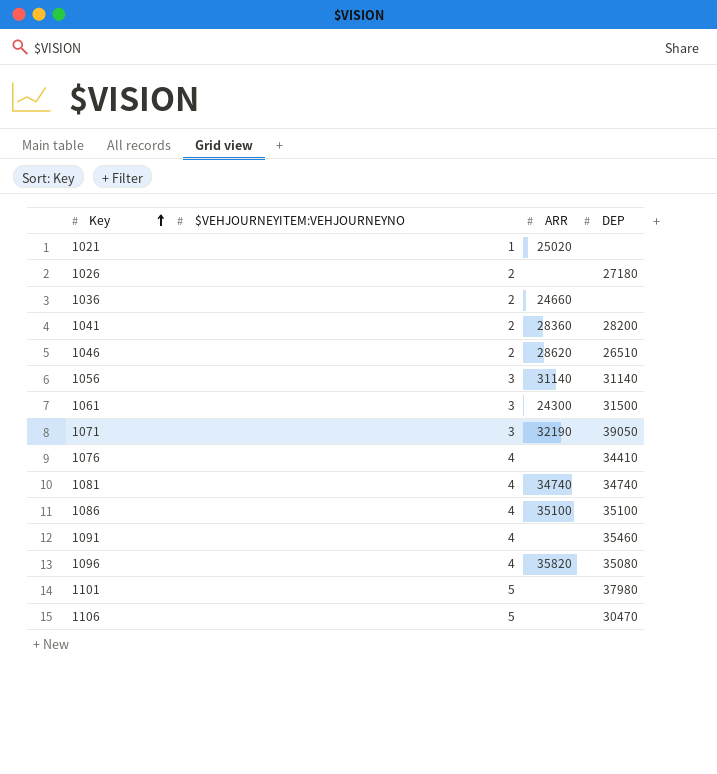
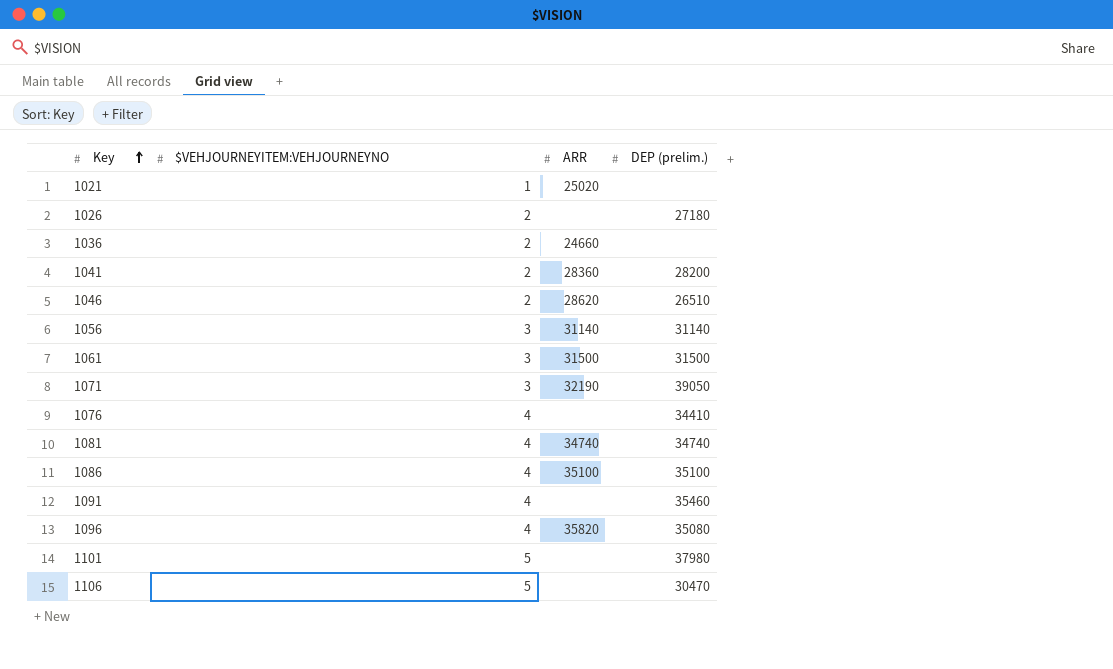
column name: DEP -> DEP (prelim.)
1061 | ARR: 24300 -> 31500

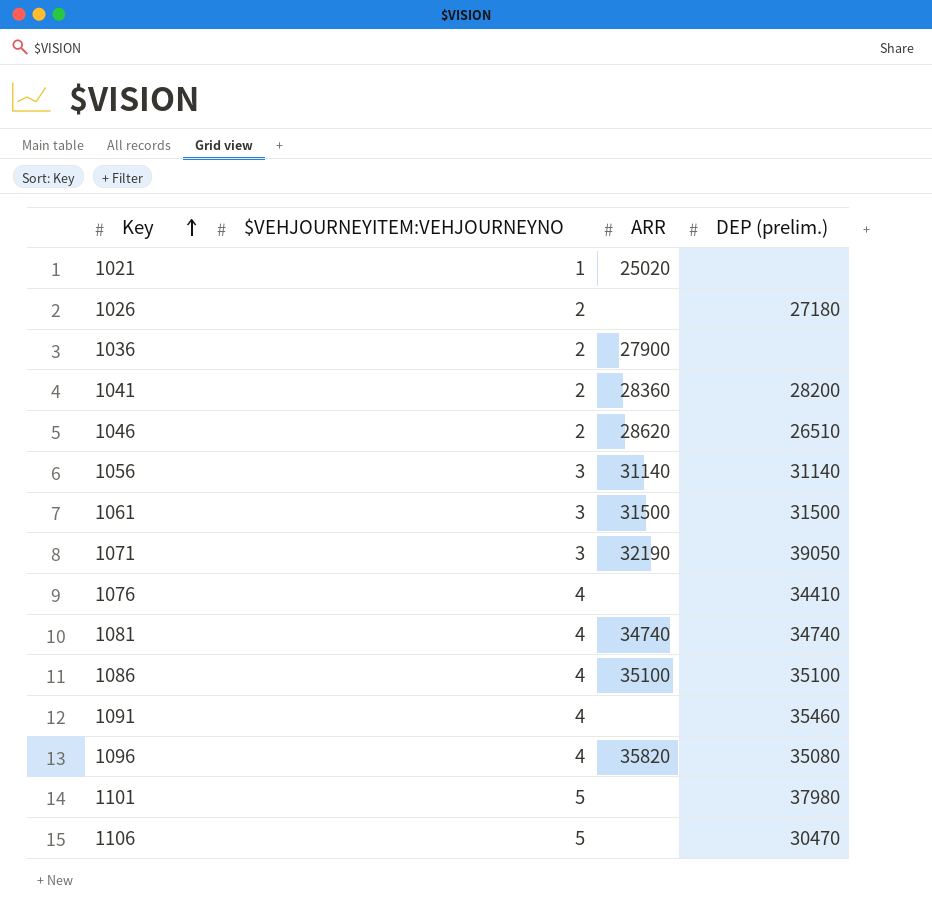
1036 | ARR: 24660 -> 27900

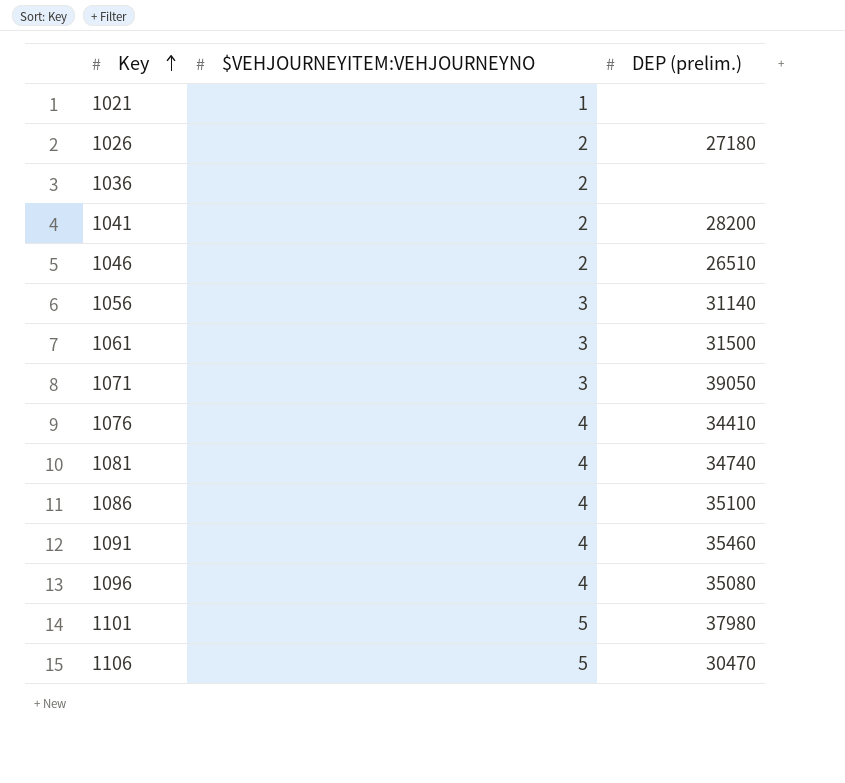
column ARR | position: 3 -> none

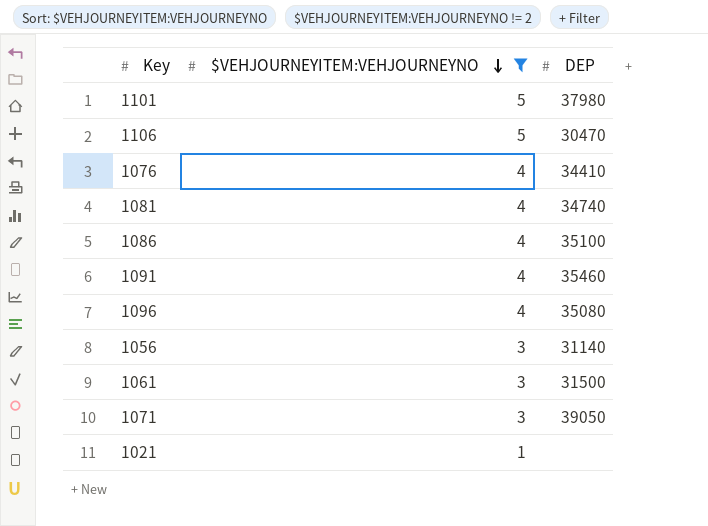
filter: none -> $VEHJOURNEYITEM:VEHJOURNEYNO != 2
row order: Key ascending -> $VEHJOURNEYITEM:VEHJOURNEYNO descending
column name: DEP (prelim.) -> DEP

